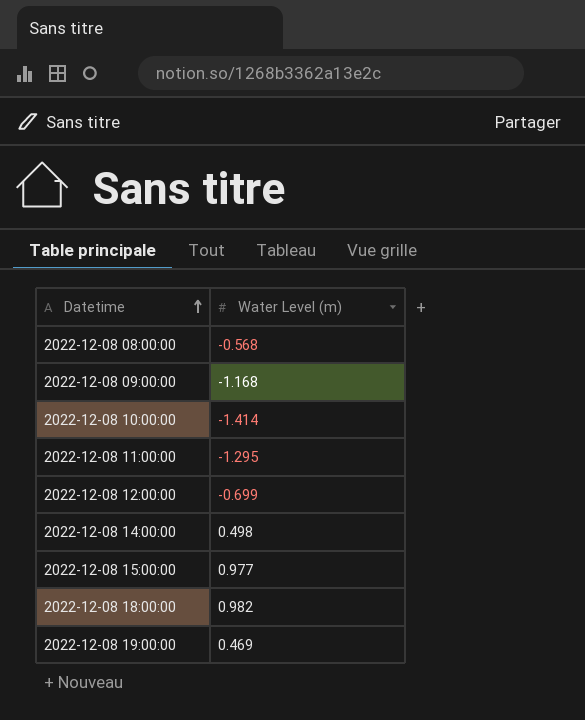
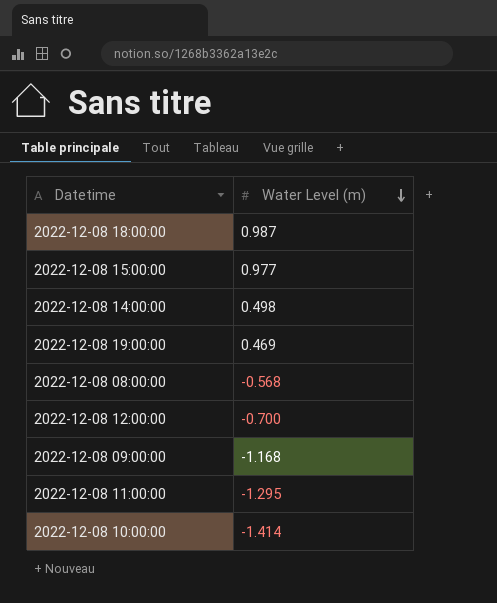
row order: Datetime ascending -> Water Level (m) descending
2022-12-08 18:00:00 | Water Level (m): 0.982 -> 0.987
2022-12-08 12:00:00 | Water Level (m): -0.699 -> -0.700

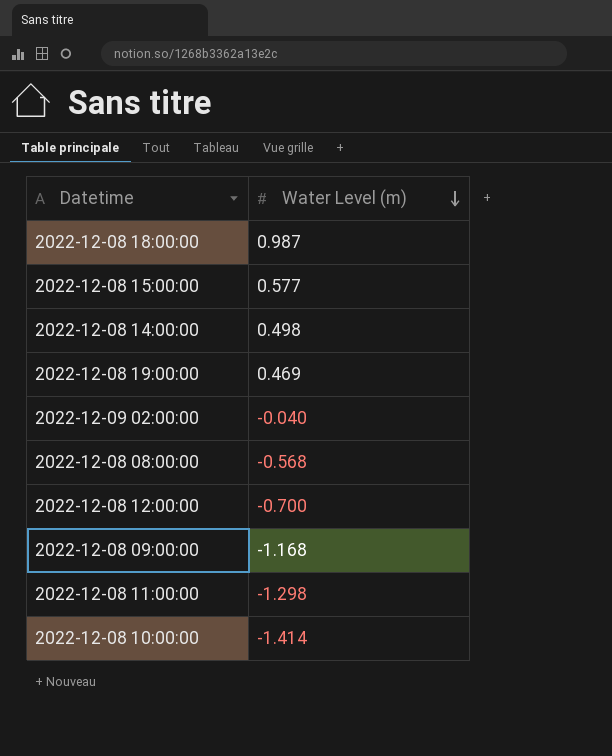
2022-12-08 15:00:00 | Water Level (m): 0.977 -> 0.577
row 2022-12-09 02:00:00: none -> -0.040
2022-12-08 11:00:00 | Water Level (m): -1.295 -> -1.298

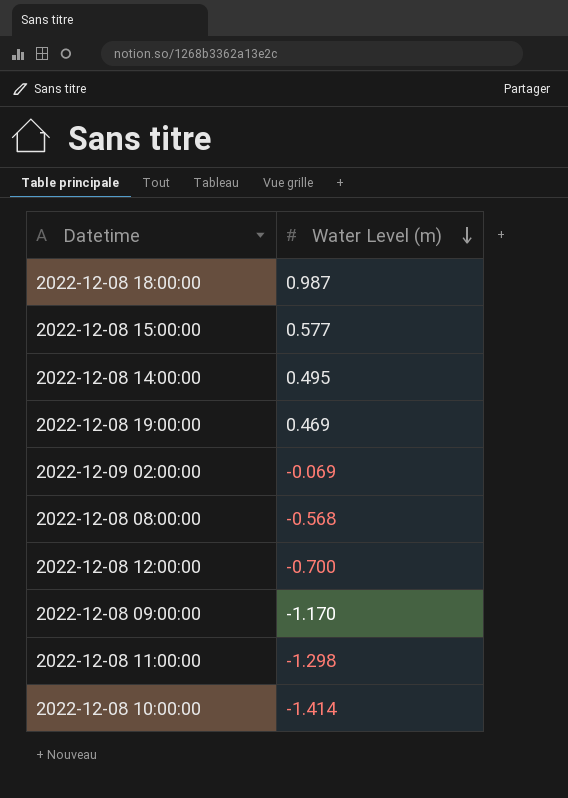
2022-12-08 14:00:00 | Water Level (m): 0.498 -> 0.495
2022-12-09 02:00:00 | Water Level (m): -0.040 -> -0.069
2022-12-08 09:00:00 | Water Level (m): -1.168 -> -1.170

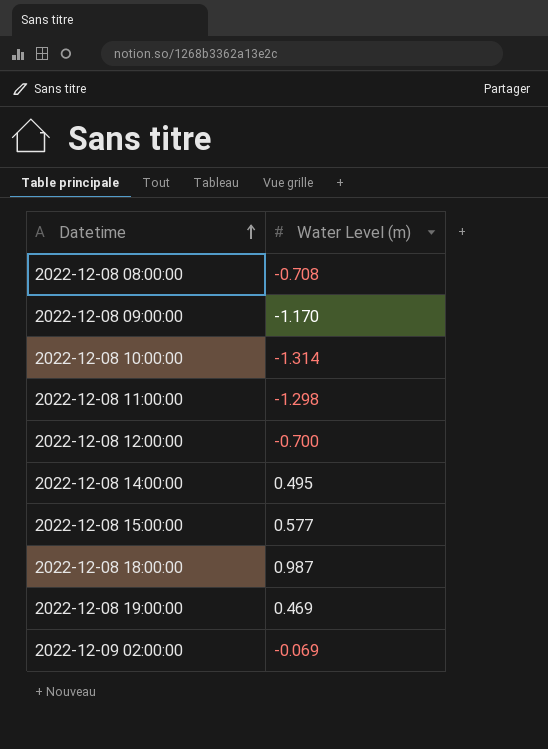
row order: Water Level (m) descending -> Datetime ascending
2022-12-08 08:00:00 | Water Level (m): -0.568 -> -0.708
2022-12-08 10:00:00 | Water Level (m): -1.414 -> -1.314

